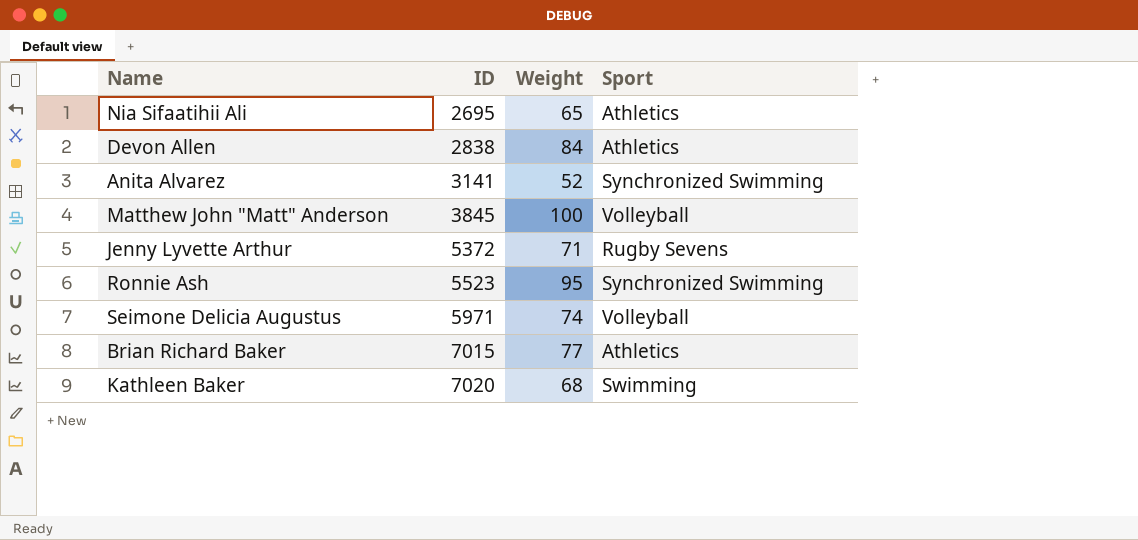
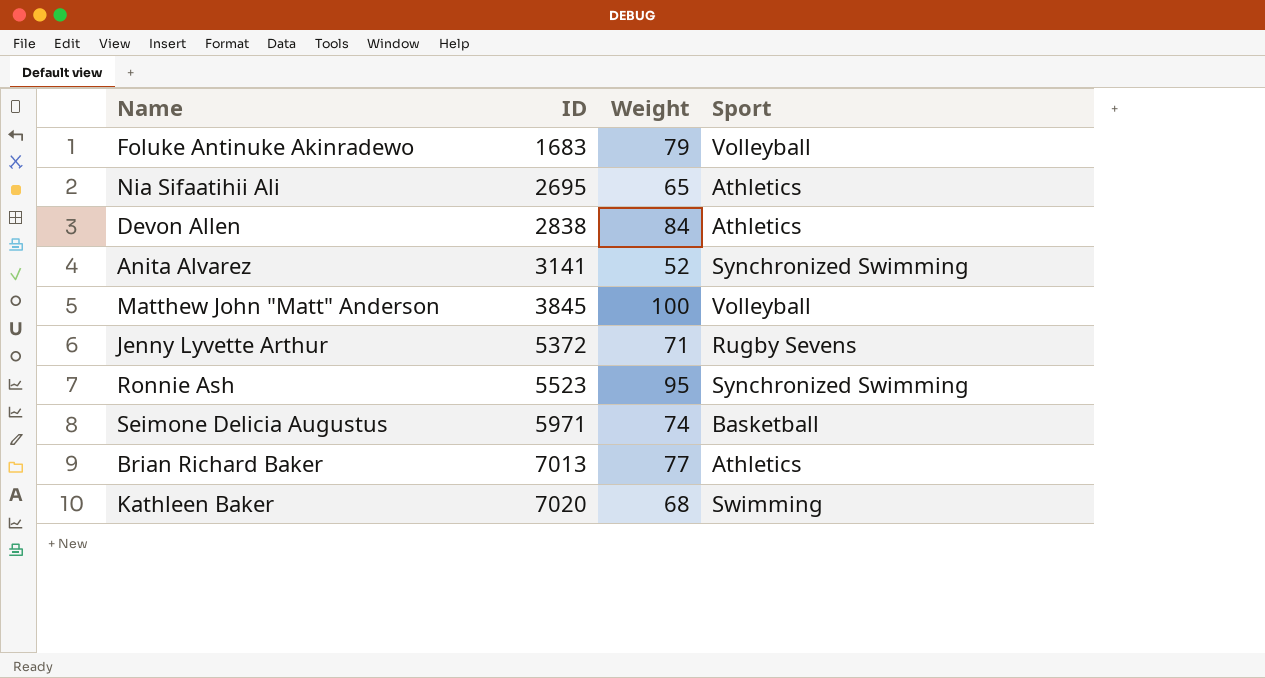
row Foluke Antinuke Akinradewo: none -> 1683 | 79 | Volleyball
Seimone Delicia Augustus | Sport: Volleyball -> Basketball
Brian Richard Baker | ID: 7015 -> 7013

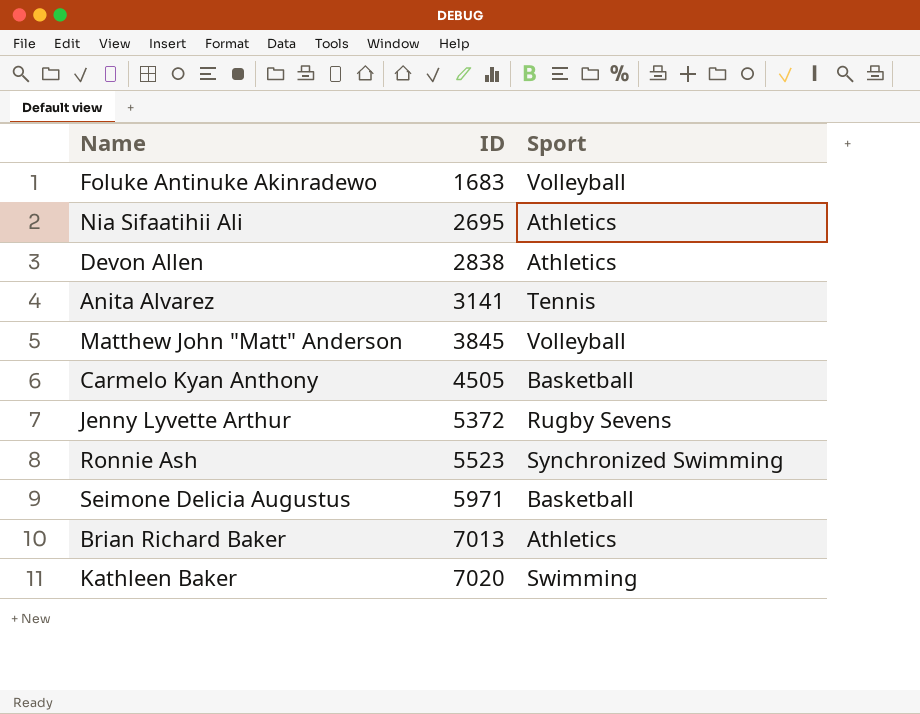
column Weight | position: 3 -> none
Anita Alvarez | Sport: Synchronized Swimming -> Tennis
row Carmelo Kyan Anthony: none -> 4505 | Basketball

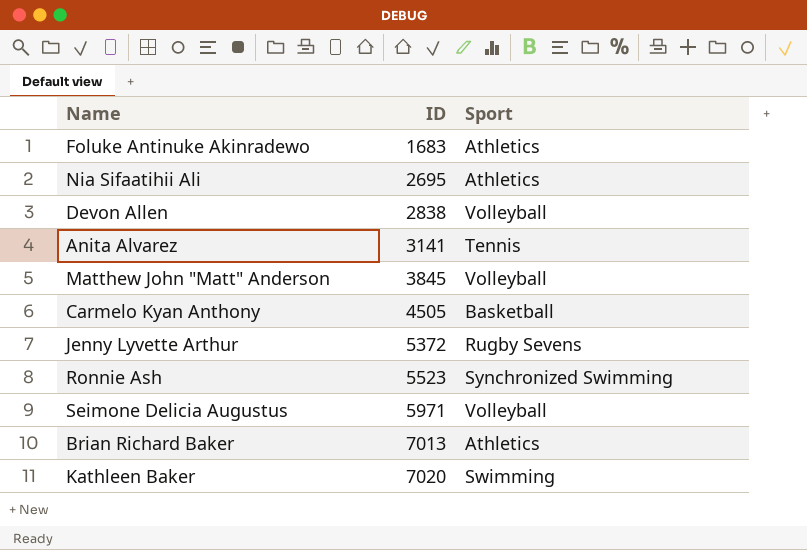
Foluke Antinuke Akinradewo | Sport: Volleyball -> Athletics
Devon Allen | Sport: Athletics -> Volleyball
Seimone Delicia Augustus | Sport: Basketball -> Volleyball

